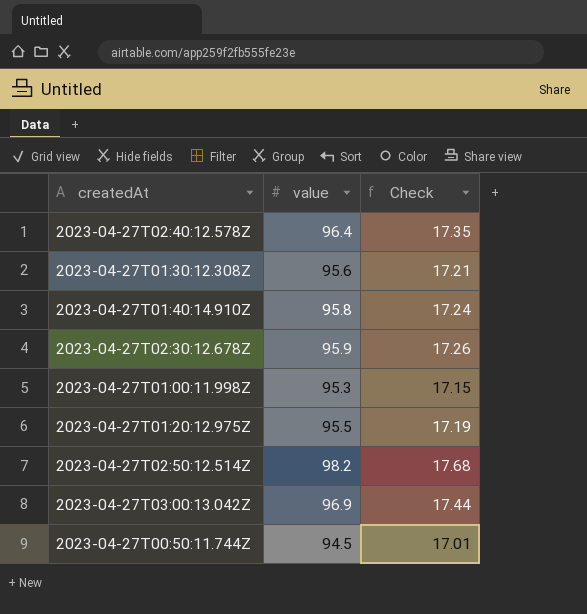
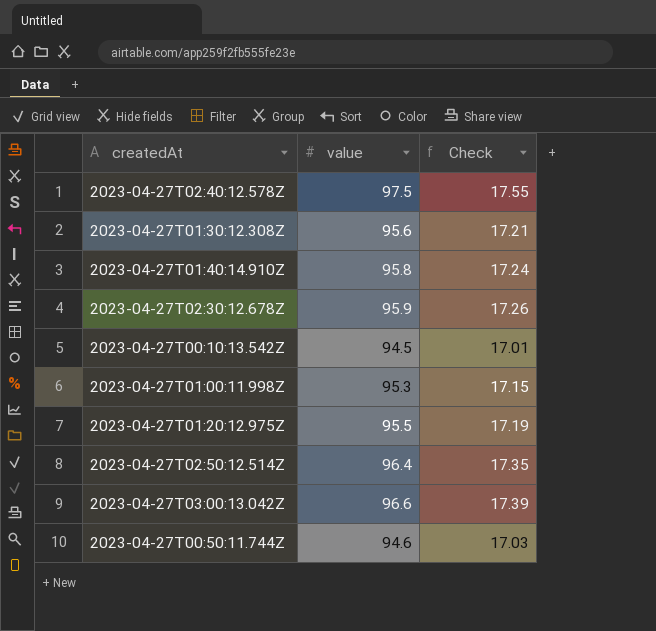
2023-04-27T02:40:12.578Z | value: 96.4 -> 97.5
2023-04-27T02:40:12.578Z | Check: 17.35 -> 17.55
row 2023-04-27T00:10:13.542Z: none -> 94.5 | 17.01
2023-04-27T02:50:12.514Z | value: 98.2 -> 96.4
2023-04-27T02:50:12.514Z | Check: 17.68 -> 17.35
2023-04-27T03:00:13.042Z | value: 96.9 -> 96.6
2023-04-27T03:00:13.042Z | Check: 17.44 -> 17.39
2023-04-27T00:50:11.744Z | value: 94.5 -> 94.6
2023-04-27T00:50:11.744Z | Check: 17.01 -> 17.03

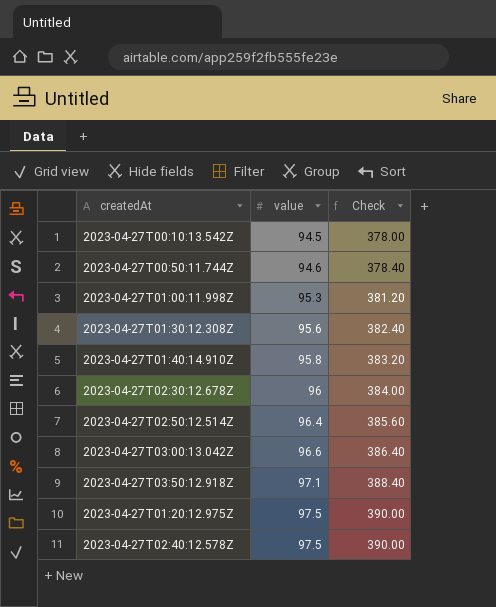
row order: none -> value ascending
column Check | formula: [value] * 0.18 -> [value] * 4
2023-04-27T02:30:12.678Z | value: 95.9 -> 96
row 2023-04-27T03:50:12.918Z: none -> 97.1 | 388.40
2023-04-27T01:20:12.975Z | value: 95.5 -> 97.5

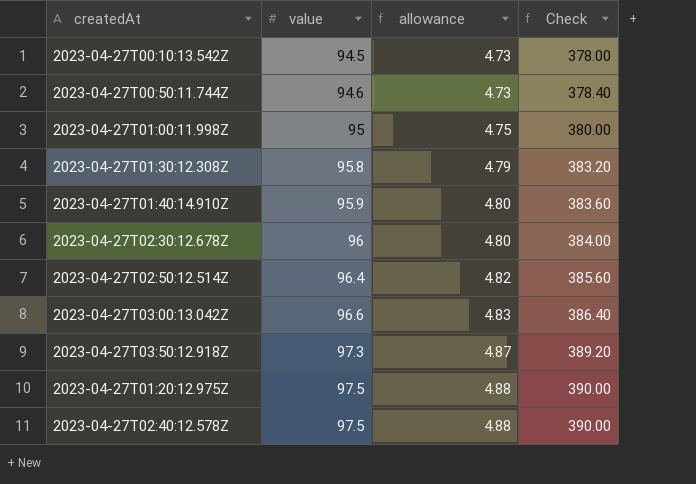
column allowance | formula: none -> [value] * 0.05
2023-04-27T01:00:11.998Z | value: 95.3 -> 95
2023-04-27T01:00:11.998Z | Check: 381.20 -> 380.00
2023-04-27T01:30:12.308Z | value: 95.6 -> 95.8
2023-04-27T01:30:12.308Z | Check: 382.40 -> 383.20
2023-04-27T01:40:14.910Z | value: 95.8 -> 95.9
2023-04-27T01:40:14.910Z | Check: 383.20 -> 383.60
2023-04-27T03:50:12.918Z | value: 97.1 -> 97.3
2023-04-27T03:50:12.918Z | Check: 388.40 -> 389.20

